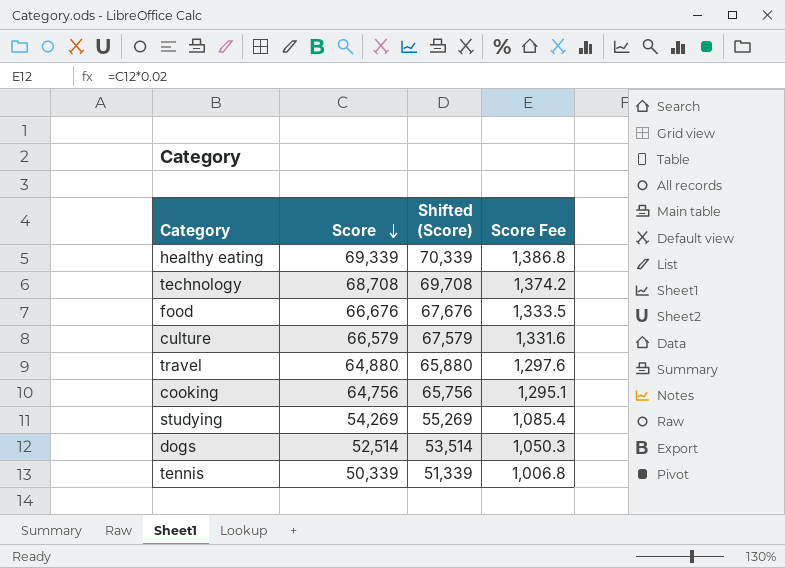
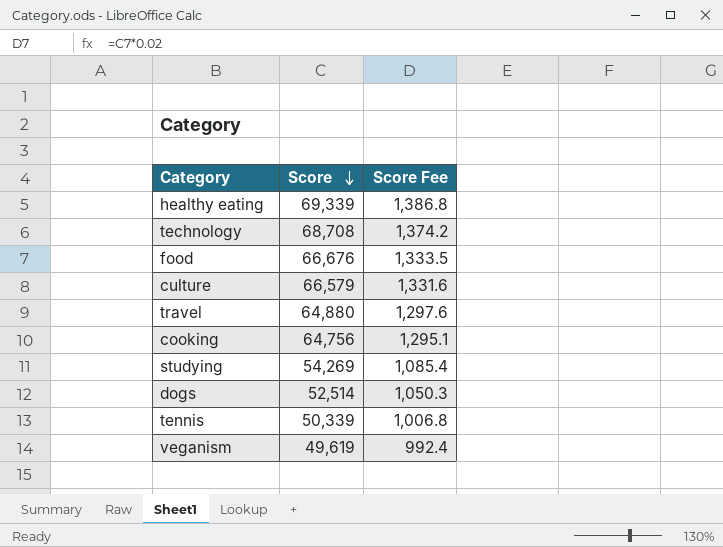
column Shifted (Score) | formula: [Score] + 1000 -> none
row veganism: none -> 49,619 | 992.4

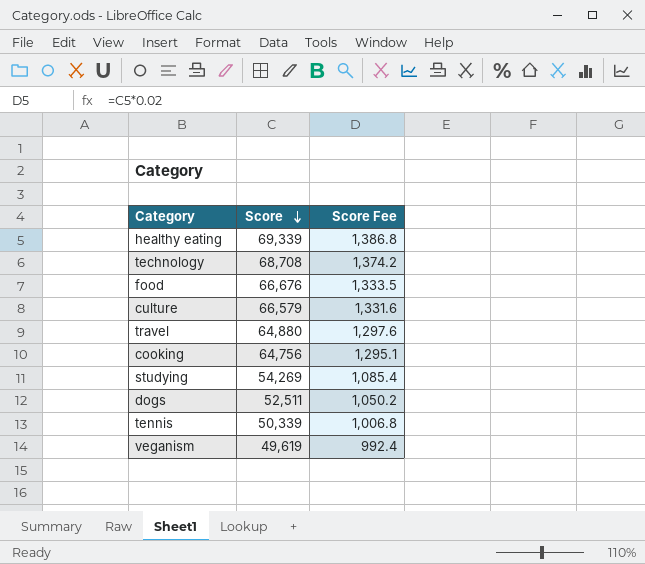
dogs | Score: 52,514 -> 52,511
dogs | Score Fee: 1,050.3 -> 1,050.2

